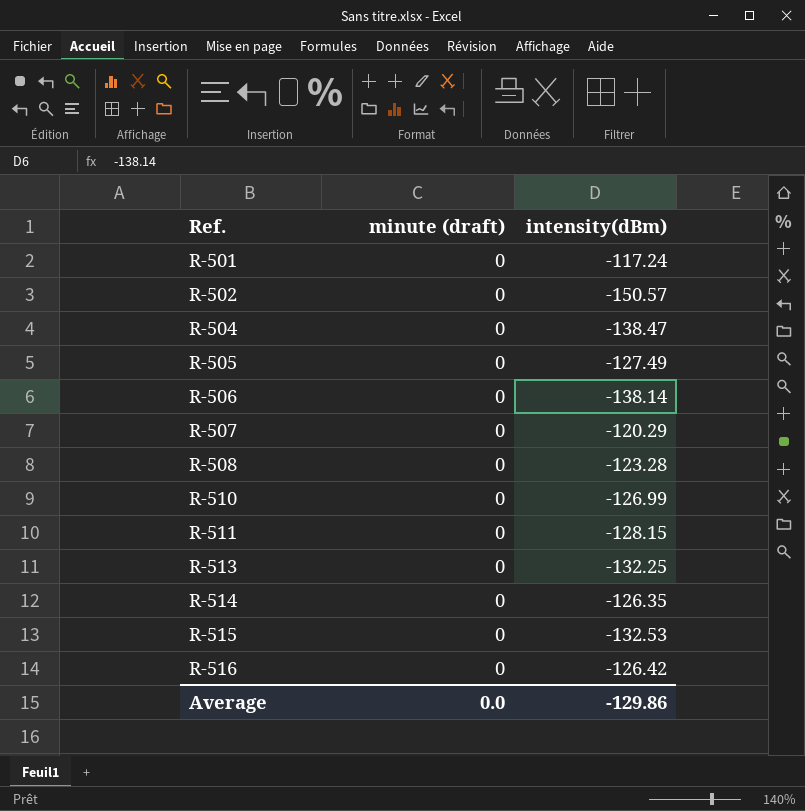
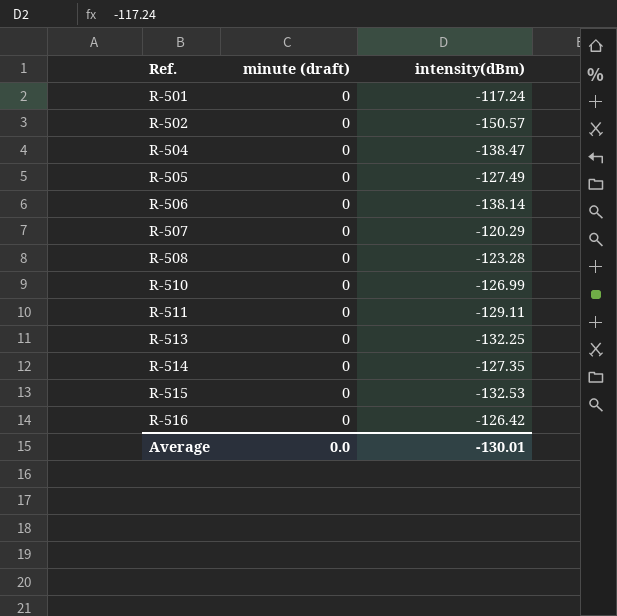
R-511 | intensity(dBm): -128.15 -> -129.11
R-514 | intensity(dBm): -126.35 -> -127.35
Average | intensity(dBm): -129.86 -> -130.01

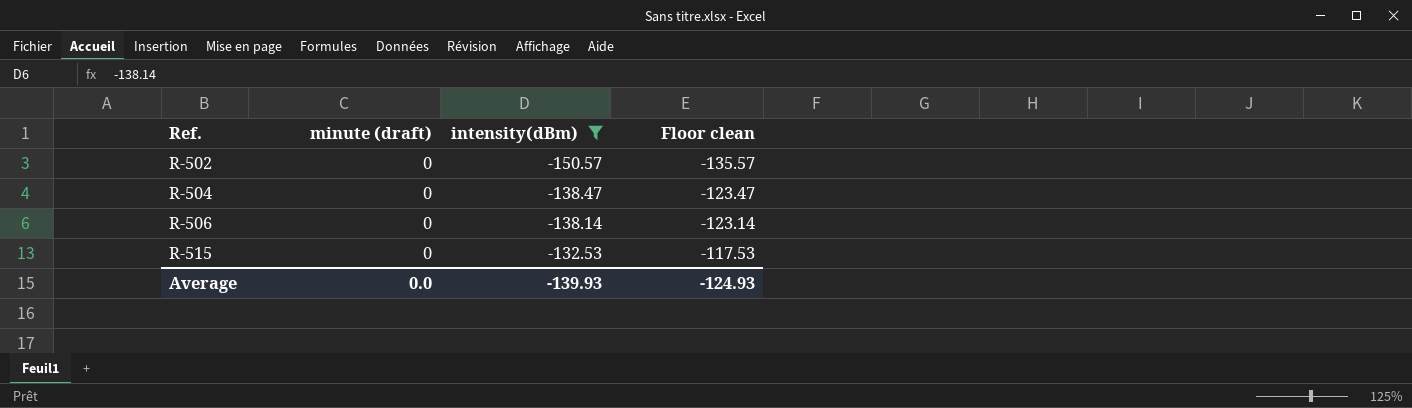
filter: none -> intensity(dBm) <= -132.53
column Floor clean | formula: none -> [intensity(dBm)] + 15
Average | intensity(dBm): -130.01 -> -139.93

